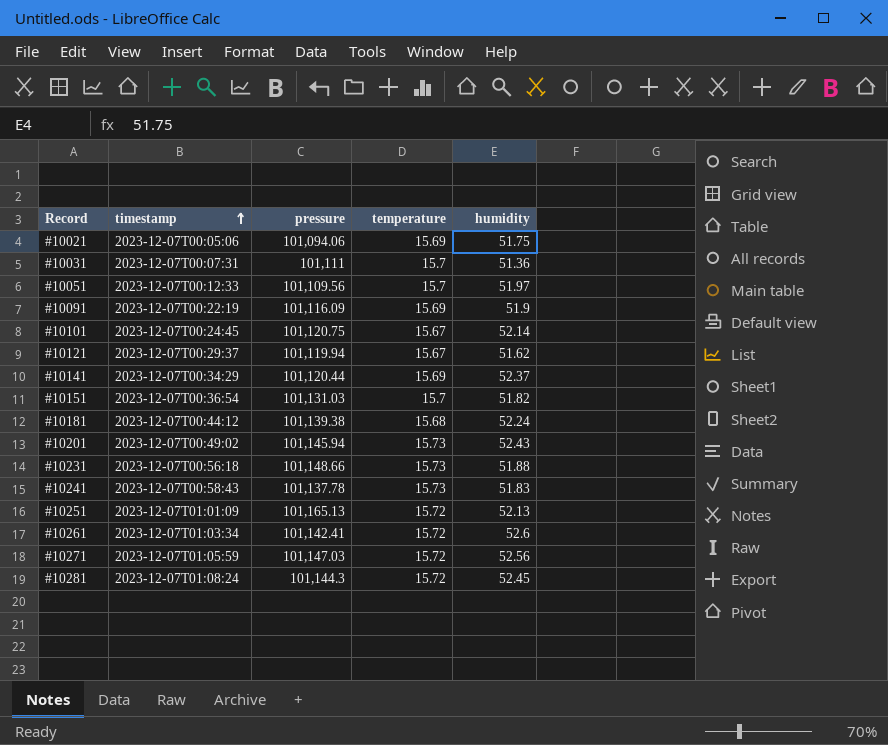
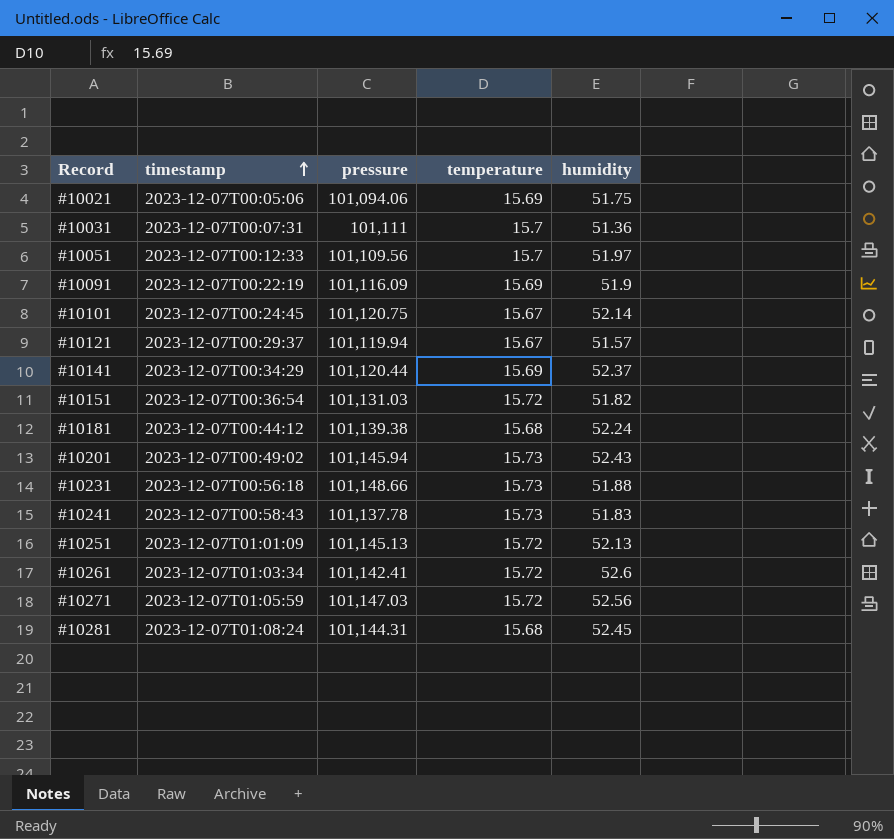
#10121 | humidity: 51.62 -> 51.57
#10151 | temperature: 15.7 -> 15.72
#10251 | pressure: 101,165.13 -> 101,145.13
#10281 | pressure: 101,144.3 -> 101,144.31
#10281 | temperature: 15.72 -> 15.68

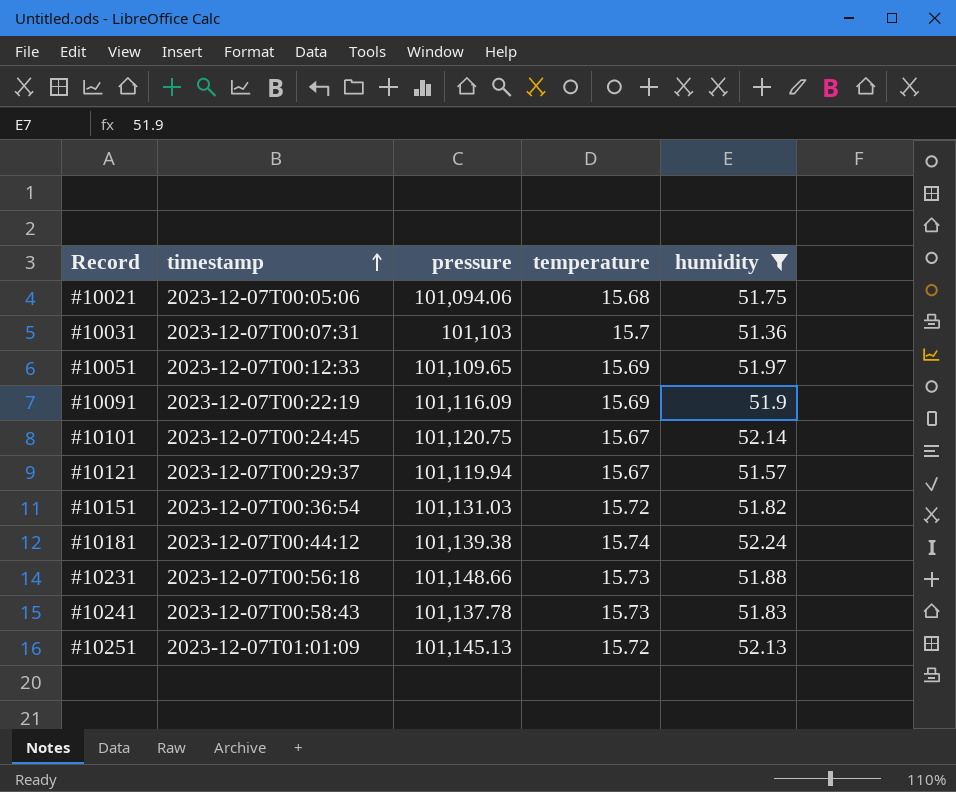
filter: none -> humidity <= 52.24
#10021 | temperature: 15.69 -> 15.68
#10031 | pressure: 101,111 -> 101,103
#10051 | pressure: 101,109.56 -> 101,109.65
#10051 | temperature: 15.7 -> 15.69
#10181 | temperature: 15.68 -> 15.74

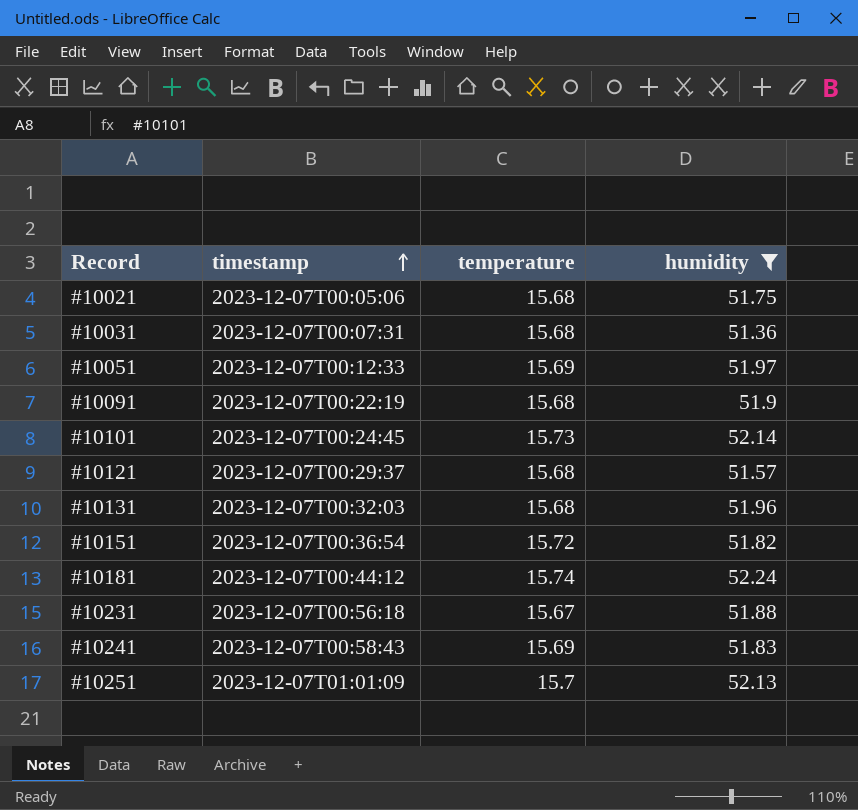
column pressure | position: 3 -> none
#10031 | temperature: 15.7 -> 15.68
#10091 | temperature: 15.69 -> 15.68
#10101 | temperature: 15.67 -> 15.73
#10121 | temperature: 15.67 -> 15.68
row #10131: none -> 2023-12-07T00:32:03 | 15.68 | 51.96
#10231 | temperature: 15.73 -> 15.67
#10241 | temperature: 15.73 -> 15.69
#10251 | temperature: 15.72 -> 15.7

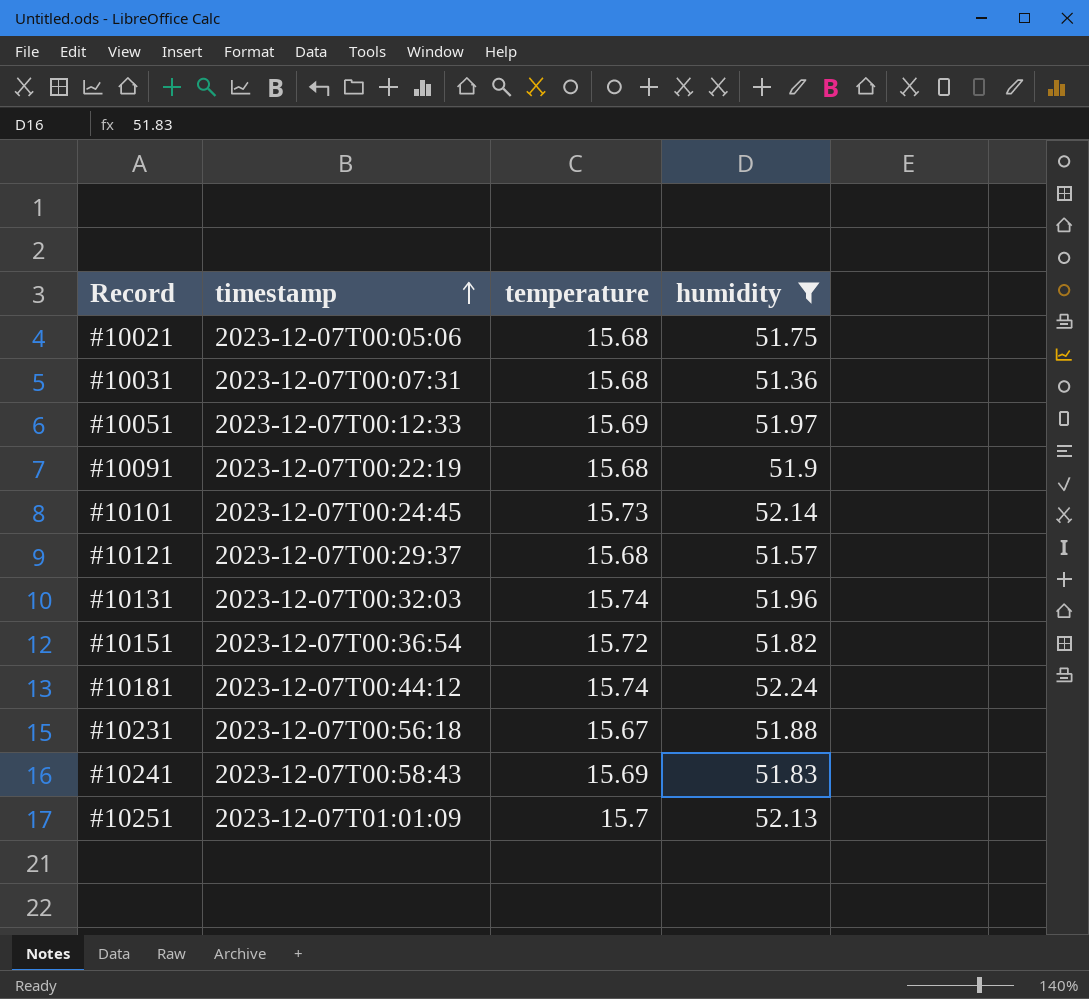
#10131 | temperature: 15.68 -> 15.74

